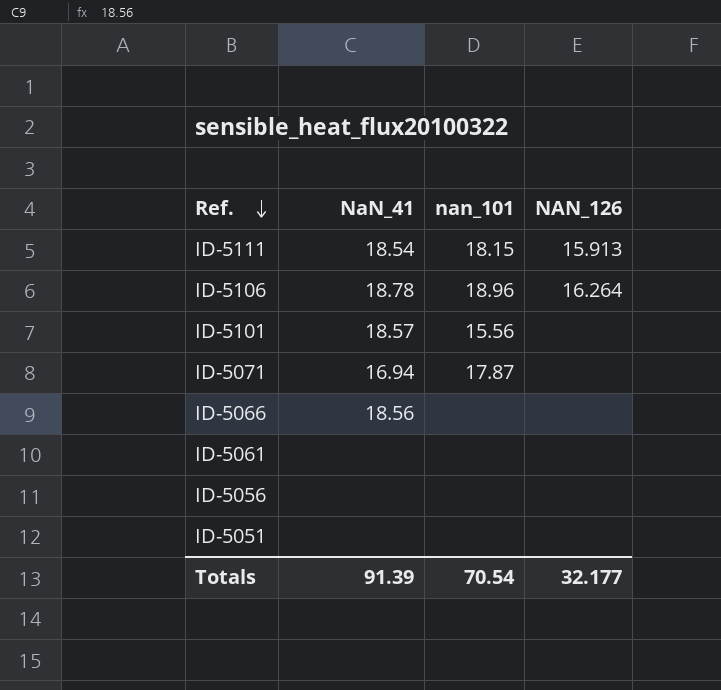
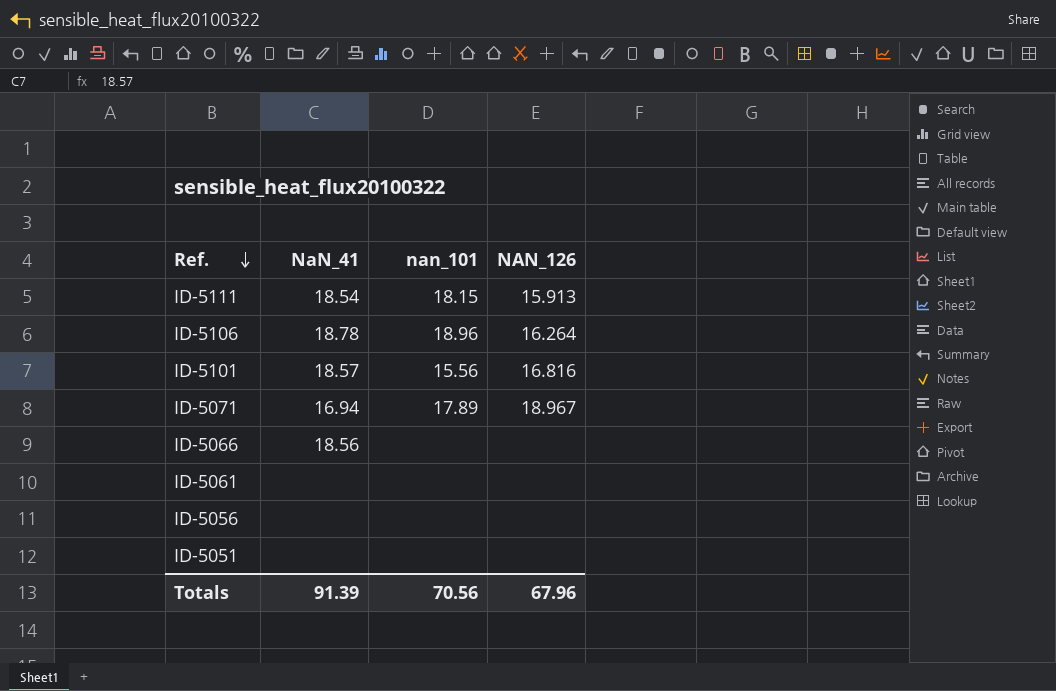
ID-5101 | NAN_126: none -> 16.816
ID-5071 | nan_101: 17.87 -> 17.89
ID-5071 | NAN_126: none -> 18.967
Totals | nan_101: 70.54 -> 70.56
Totals | NAN_126: 32.177 -> 67.96

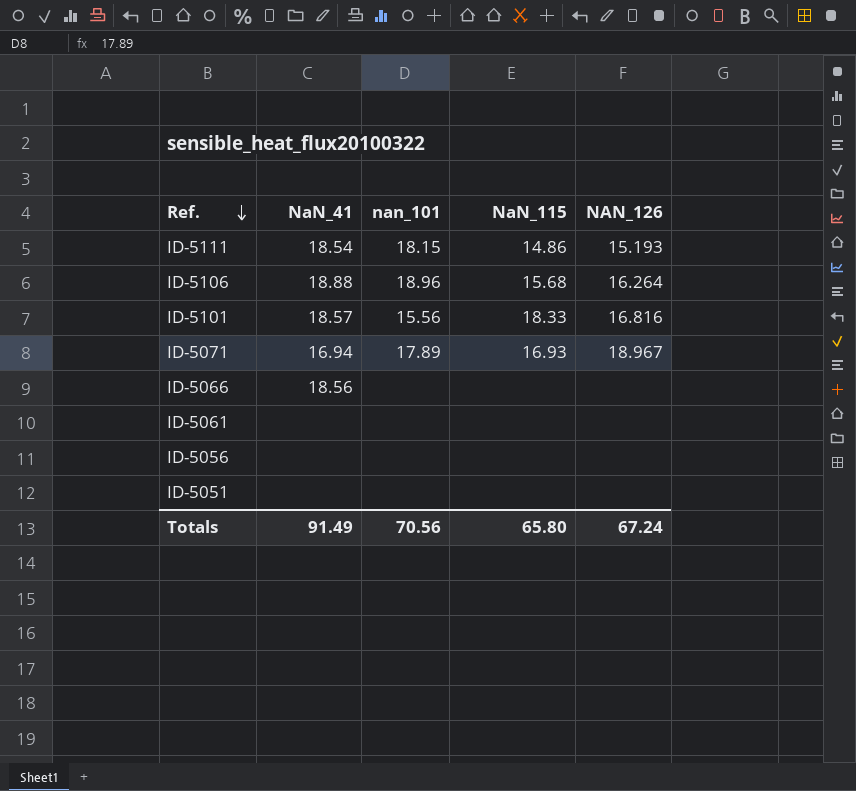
column NaN_115 | position: none -> 4
ID-5111 | NAN_126: 15.913 -> 15.193
ID-5106 | NaN_41: 18.78 -> 18.88
Totals | NaN_41: 91.39 -> 91.49
Totals | NAN_126: 67.96 -> 67.24

